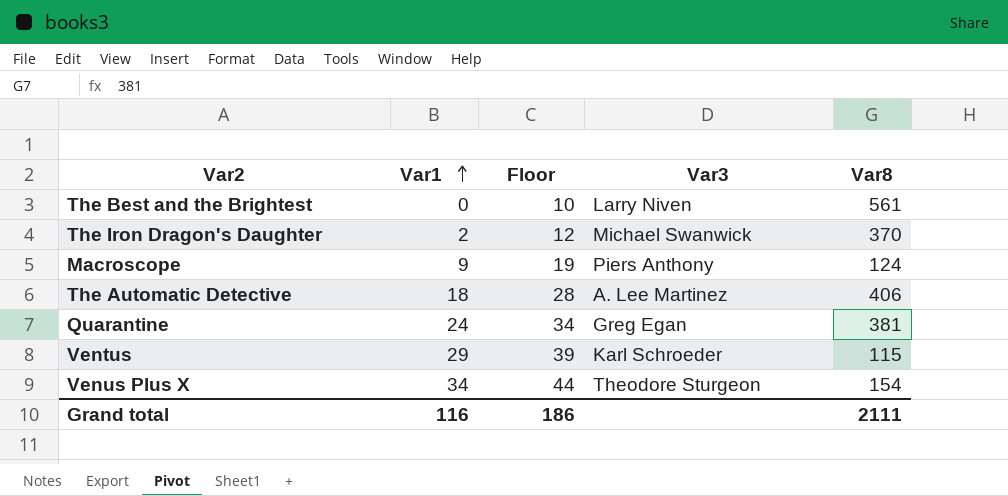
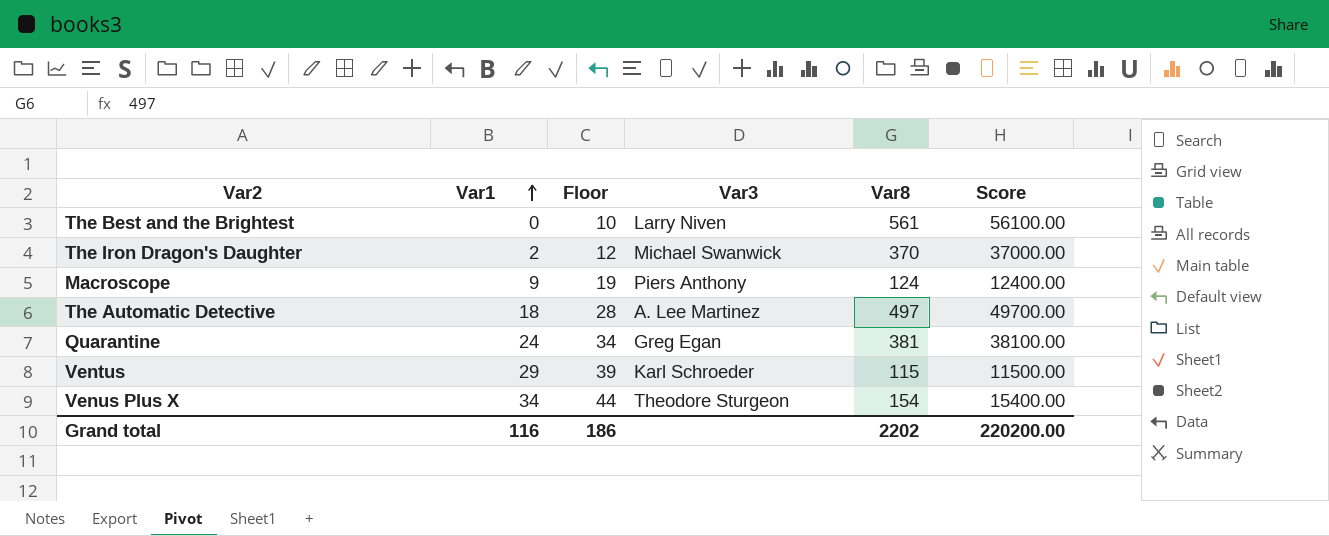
column Score | formula: none -> [Var8] * 100
The Automatic Detective | Var8: 406 -> 497
Grand total | Var8: 2111 -> 2202

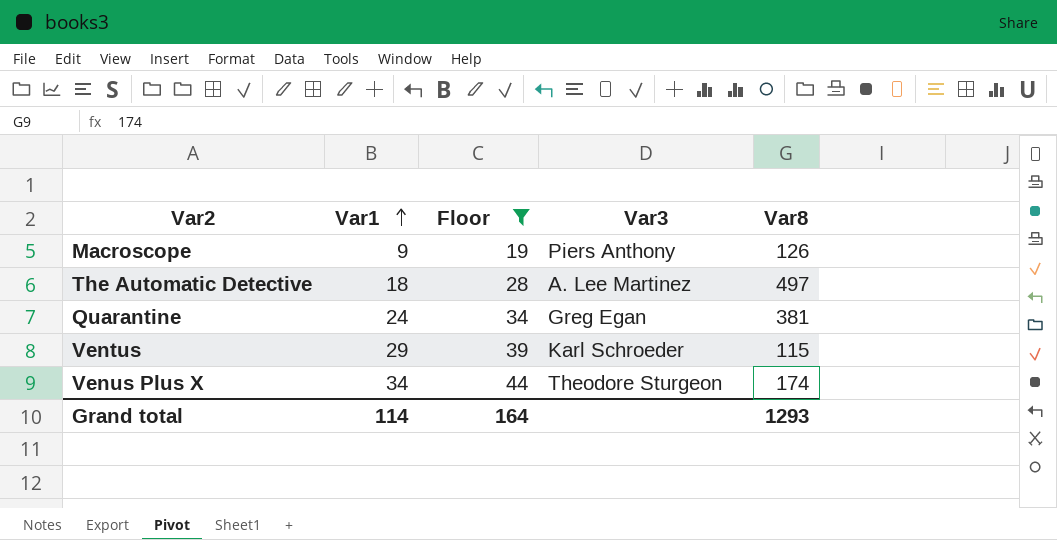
filter: none -> Floor >= 19
column Score | formula: [Var8] * 100 -> none
Macroscope | Var8: 124 -> 126
Venus Plus X | Var8: 154 -> 174
Grand total | Var1: 116 -> 114
Grand total | Floor: 186 -> 164
Grand total | Var8: 2202 -> 1293

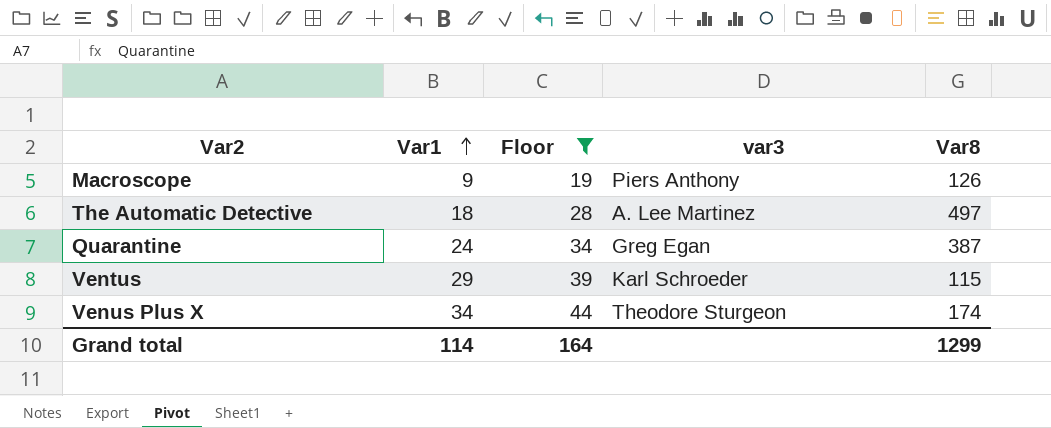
column name: Var3 -> var3
Quarantine | Var8: 381 -> 387
Grand total | Var8: 1293 -> 1299

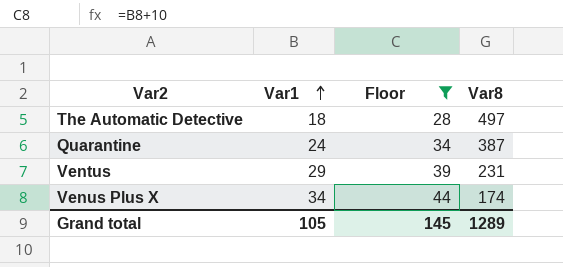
column var3 | position: 4 -> none
row Macroscope: 9 | 19 | Piers Anthony | 126 -> none
Ventus | Var8: 115 -> 231
Grand total | Var1: 114 -> 105
Grand total | Floor: 164 -> 145
Grand total | Var8: 1299 -> 1289

